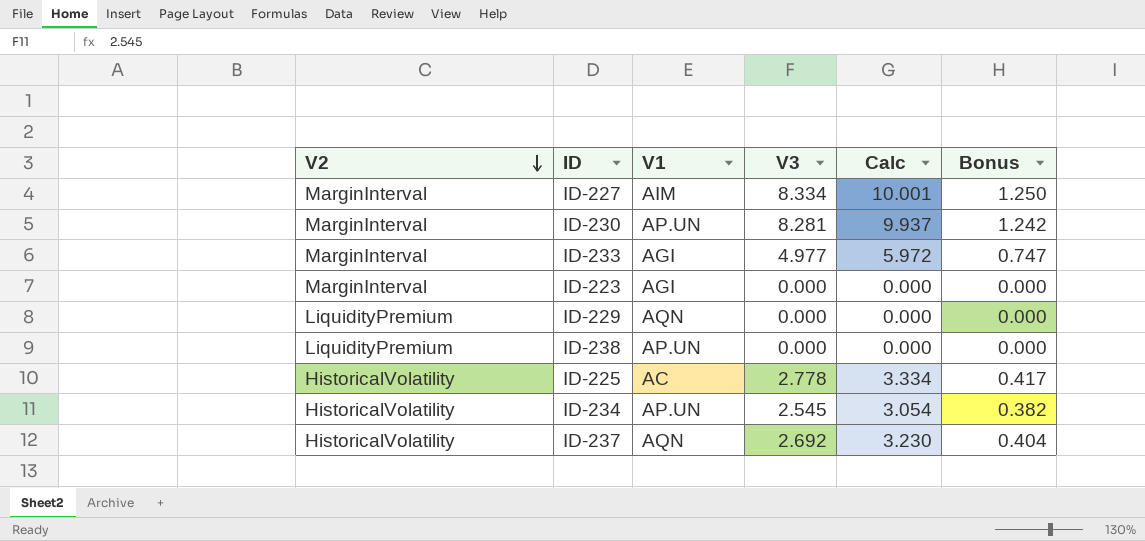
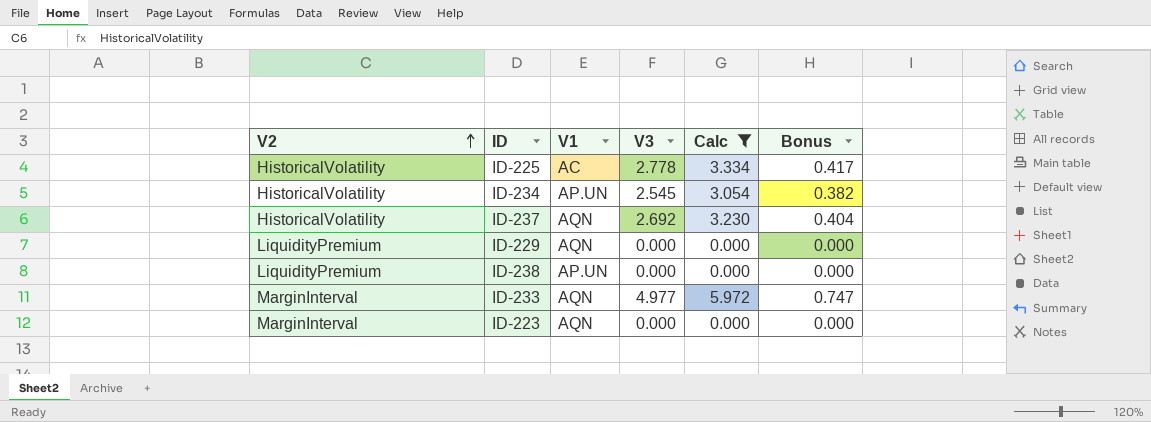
filter: none -> Calc <= 5.972
row order: V2 descending -> V2 ascending
ID-233 | V1: AGI -> AQN
ID-223 | V1: AGI -> AQN

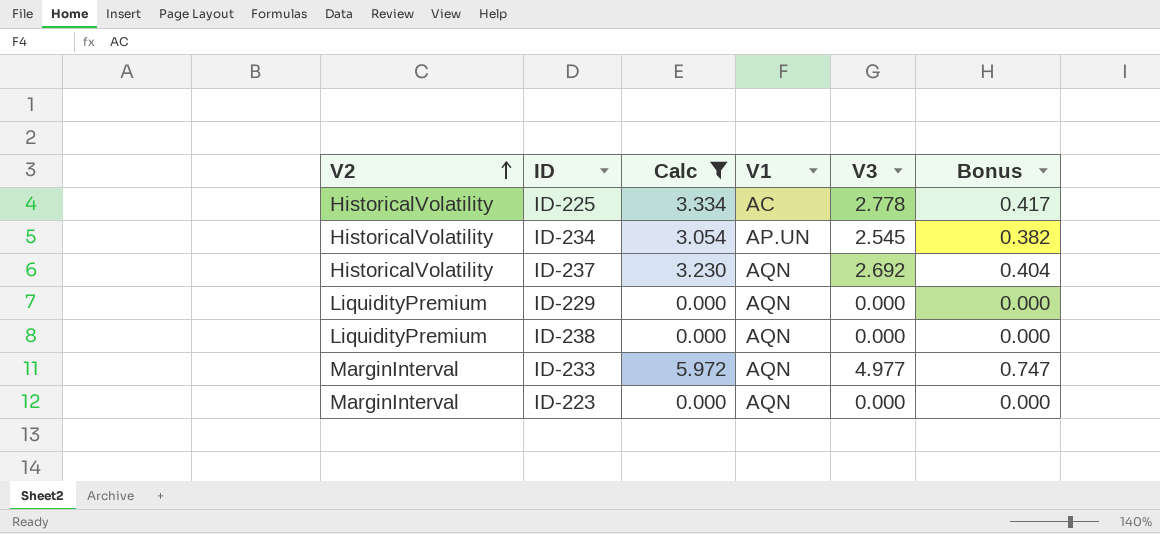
column Calc | position: 5 -> 3
ID-238 | V1: AP.UN -> AQN

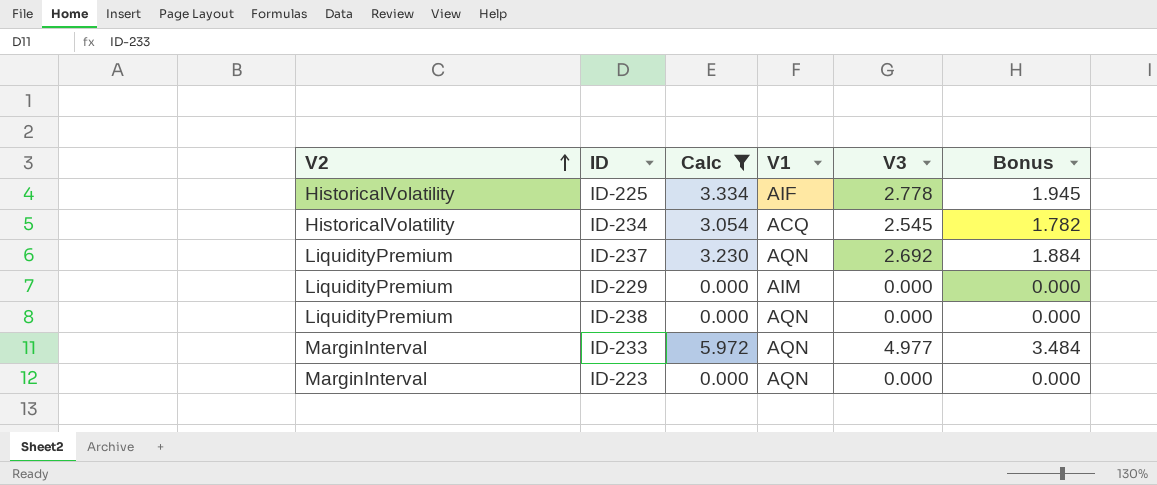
column Bonus | formula: [V3] * 0.15 -> [V3] * 0.7
ID-225 | V1: AC -> AIF
ID-234 | V1: AP.UN -> ACQ
ID-237 | V2: HistoricalVolatility -> LiquidityPremium
ID-229 | V1: AQN -> AIM

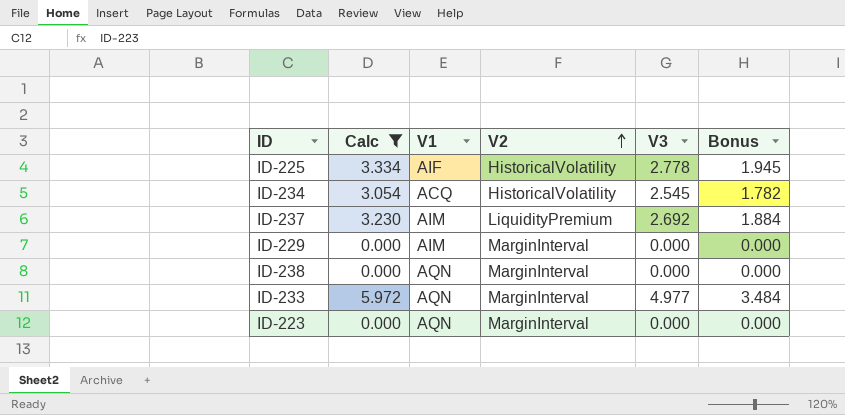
column V2 | position: 1 -> 4
ID-237 | V1: AQN -> AIM
ID-229 | V2: LiquidityPremium -> MarginInterval
ID-238 | V2: LiquidityPremium -> MarginInterval

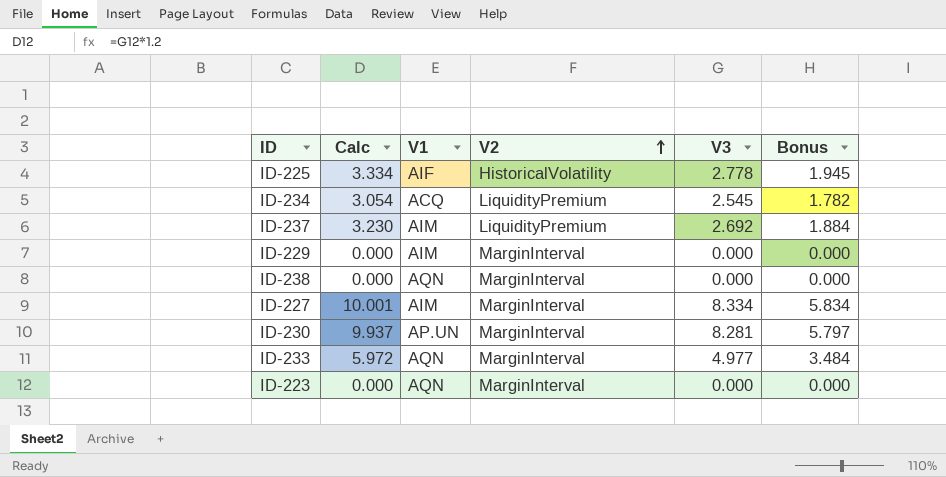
filter: Calc <= 5.972 -> none
ID-234 | V2: HistoricalVolatility -> LiquidityPremium

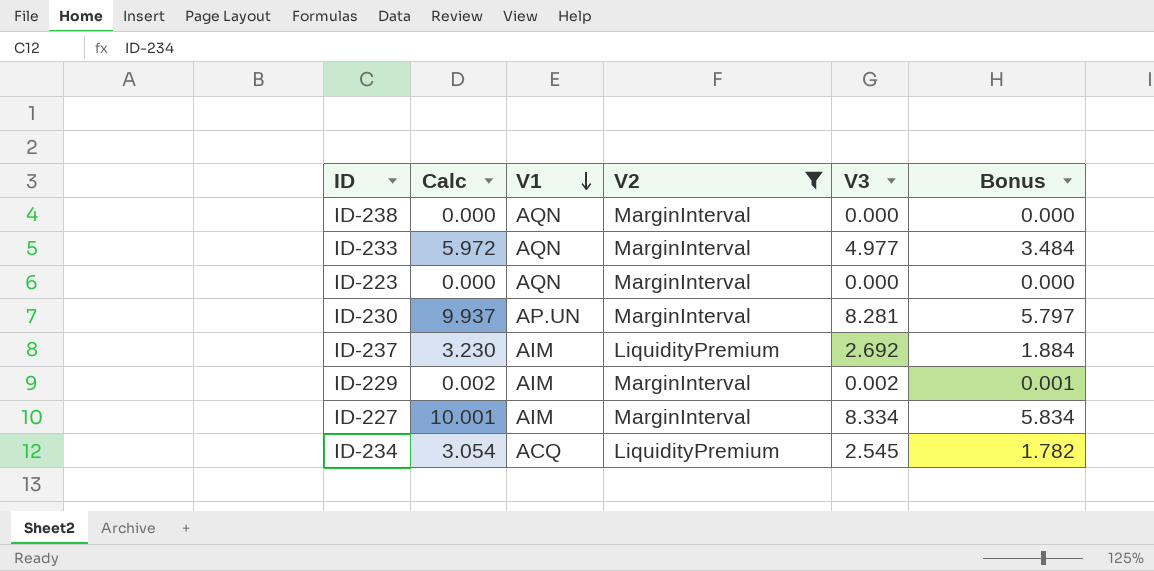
filter: none -> V2 != HistoricalVolatility
row order: V2 ascending -> V1 descending
ID-229 | Calc: 0.000 -> 0.002
ID-229 | V3: 0.000 -> 0.002
ID-229 | Bonus: 0.000 -> 0.001

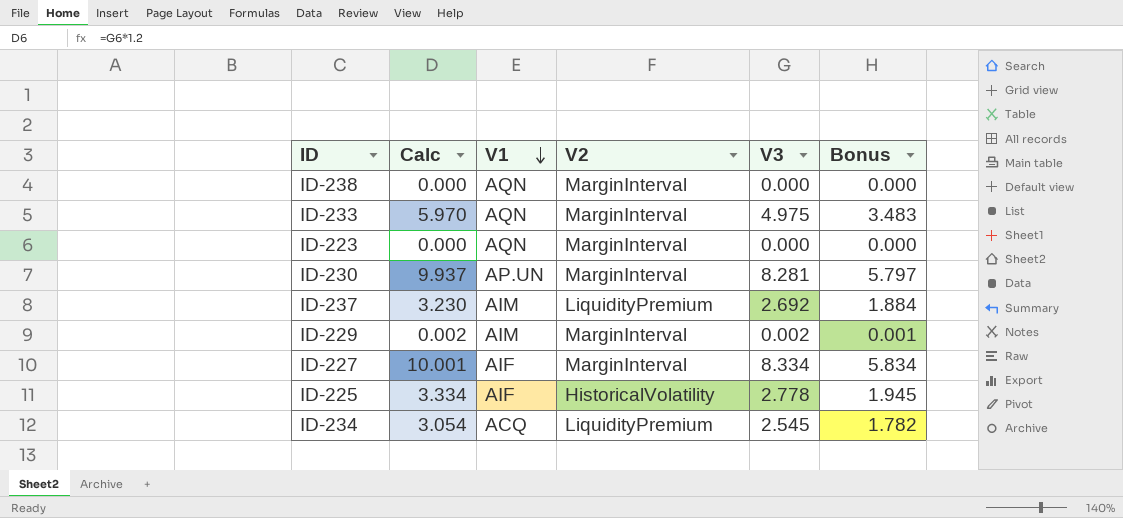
filter: V2 != HistoricalVolatility -> none
ID-233 | Calc: 5.972 -> 5.970
ID-233 | V3: 4.977 -> 4.975
ID-233 | Bonus: 3.484 -> 3.483
ID-227 | V1: AIM -> AIF

